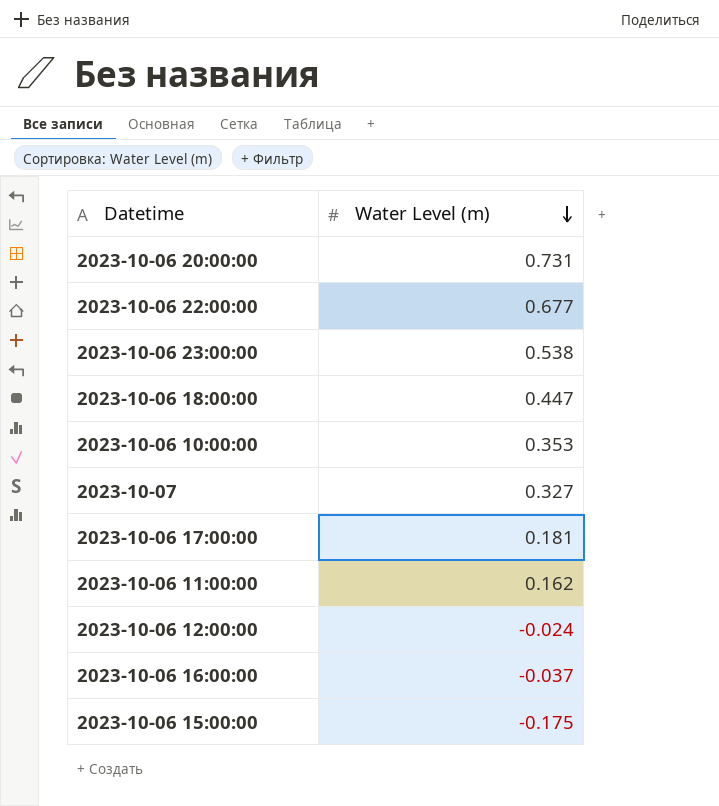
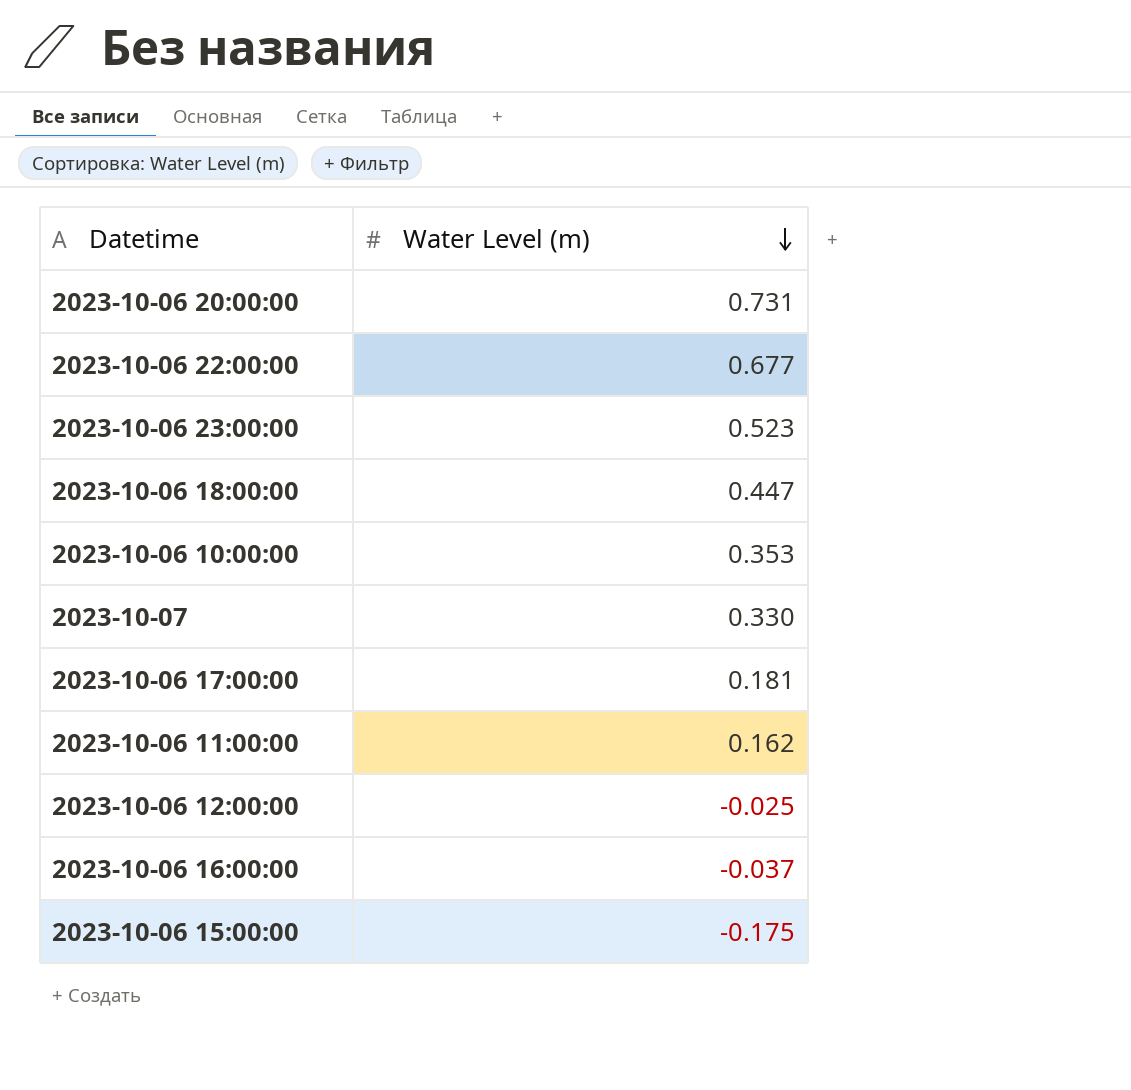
2023-10-06 23:00:00 | Water Level (m): 0.538 -> 0.523
2023-10-07 | Water Level (m): 0.327 -> 0.330
2023-10-06 12:00:00 | Water Level (m): -0.024 -> -0.025

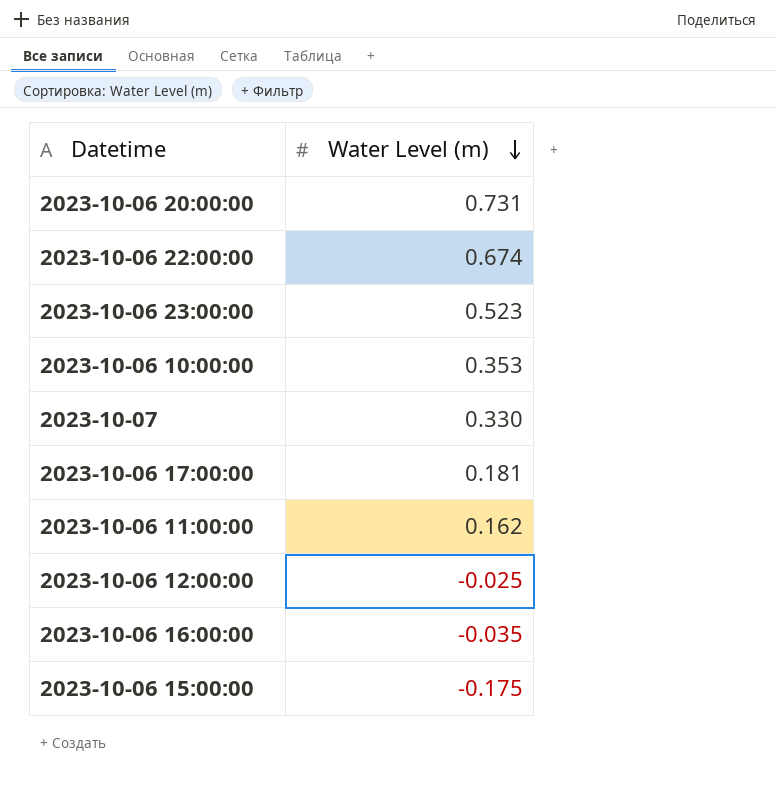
row 2023-10-06 18:00:00: 0.447 -> none
2023-10-06 22:00:00 | Water Level (m): 0.677 -> 0.674
2023-10-06 16:00:00 | Water Level (m): -0.037 -> -0.035

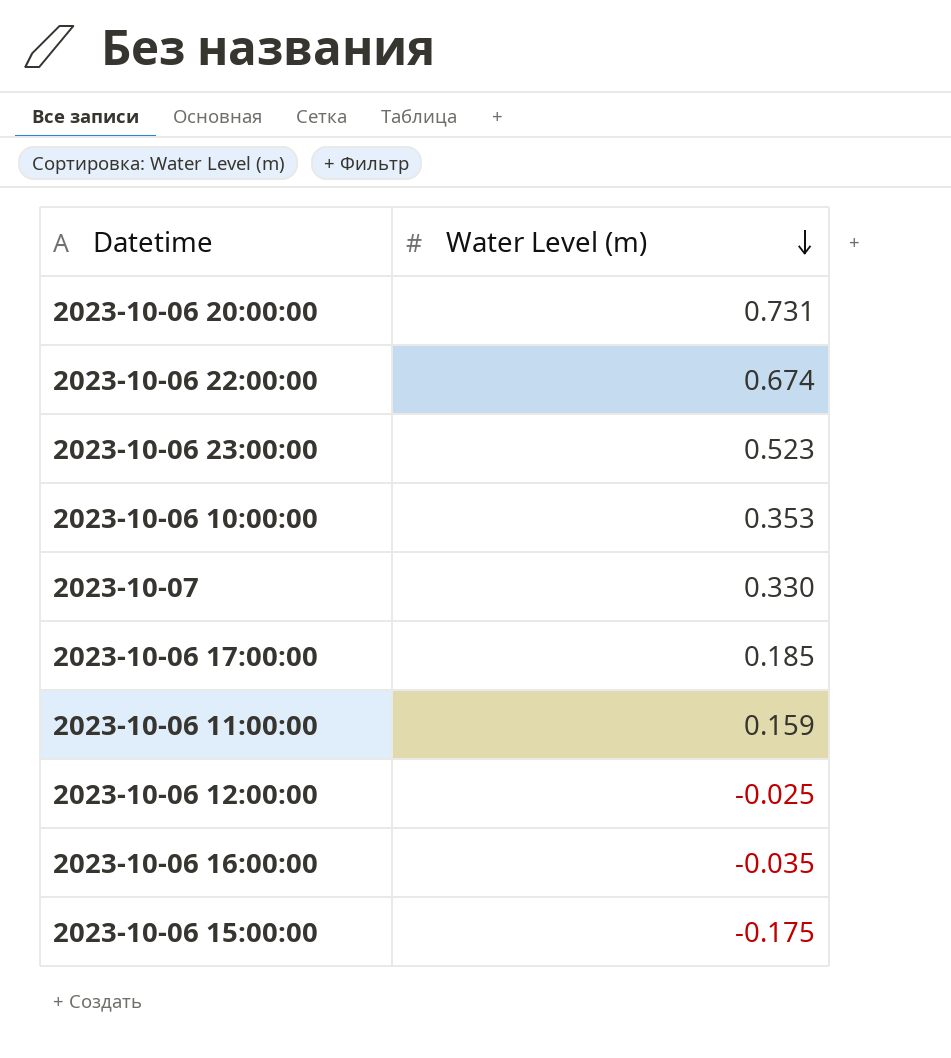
2023-10-06 17:00:00 | Water Level (m): 0.181 -> 0.185
2023-10-06 11:00:00 | Water Level (m): 0.162 -> 0.159

